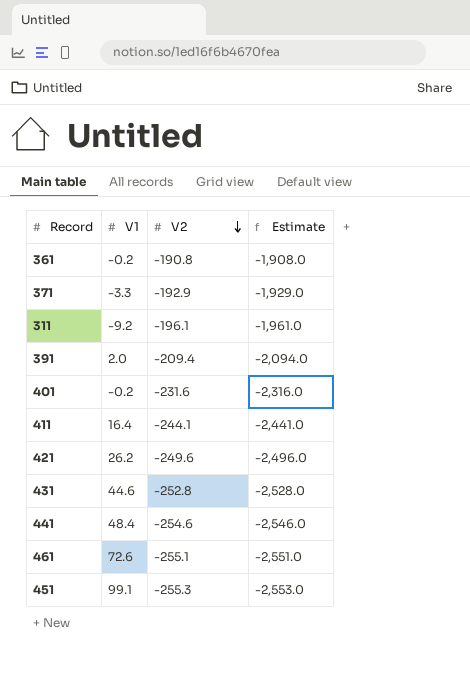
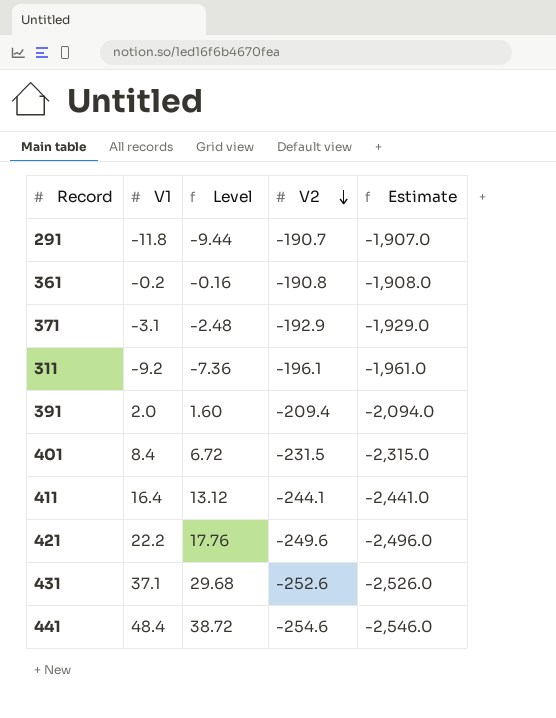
column Level | formula: none -> [V1] * 0.8
row 461: 72.6 | -255.1 | -2,551.0 -> none
row 451: 99.1 | -255.3 | -2,553.0 -> none
row 291: none -> -11.8 | -9.44 | -190.7 | -1,907.0
371 | V1: -3.3 -> -3.1
401 | V1: -0.2 -> 8.4
401 | V2: -231.6 -> -231.5
401 | Estimate: -2,316.0 -> -2,315.0
421 | V1: 26.2 -> 22.2
431 | V1: 44.6 -> 37.1
431 | V2: -252.8 -> -252.6
431 | Estimate: -2,528.0 -> -2,526.0

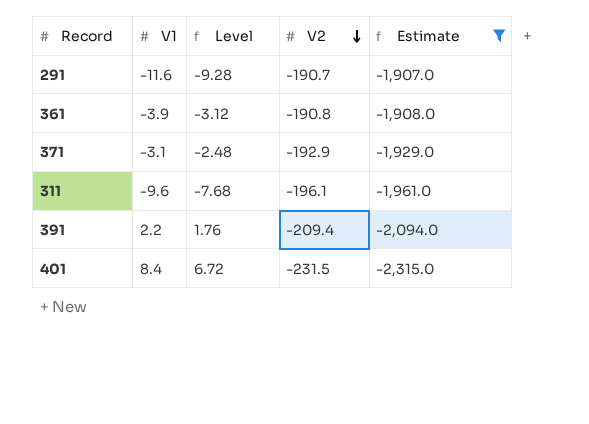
filter: none -> Estimate >= -2,315.0
291 | V1: -11.8 -> -11.6
291 | Level: -9.44 -> -9.28
361 | V1: -0.2 -> -3.9
361 | Level: -0.16 -> -3.12
311 | V1: -9.2 -> -9.6
311 | Level: -7.36 -> -7.68
391 | V1: 2.0 -> 2.2
391 | Level: 1.60 -> 1.76

